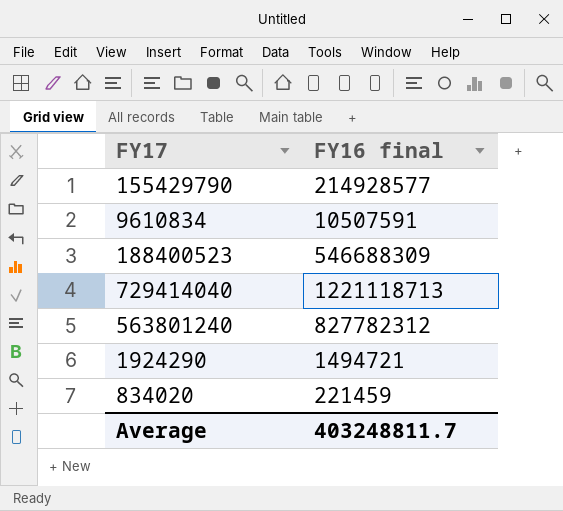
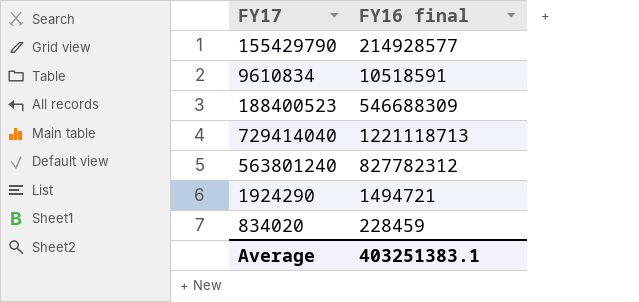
9610834 | FY16 final: 10507591 -> 10518591
834020 | FY16 final: 221459 -> 228459
Average | FY16 final: 403248811.7 -> 403251383.1

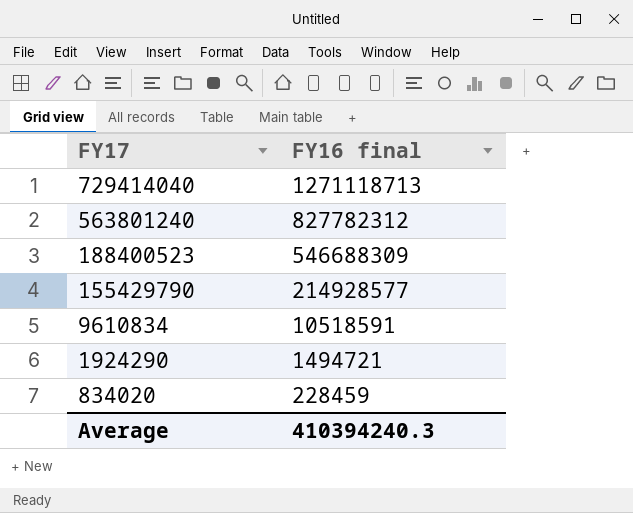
row order: none -> FY17 descending
729414040 | FY16 final: 1221118713 -> 1271118713
Average | FY16 final: 403251383.1 -> 410394240.3

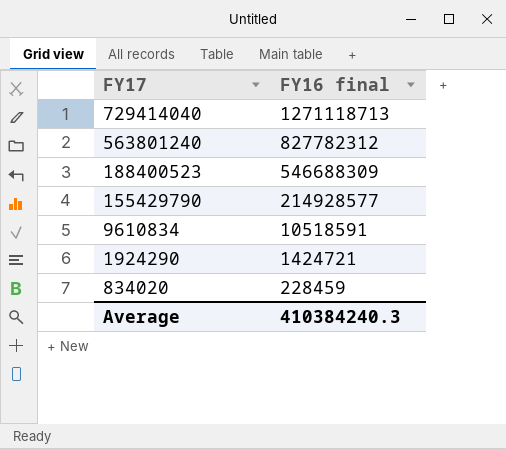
1924290 | FY16 final: 1494721 -> 1424721
Average | FY16 final: 410394240.3 -> 410384240.3

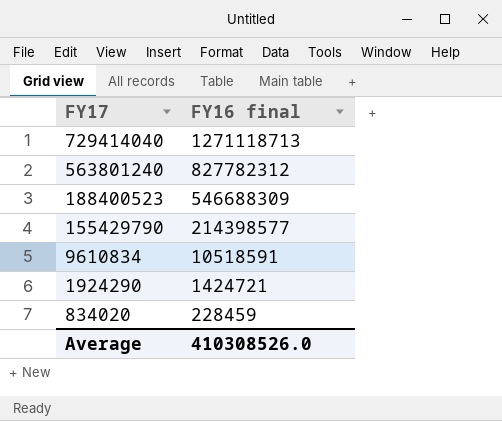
155429790 | FY16 final: 214928577 -> 214398577
Average | FY16 final: 410384240.3 -> 410308526.0

